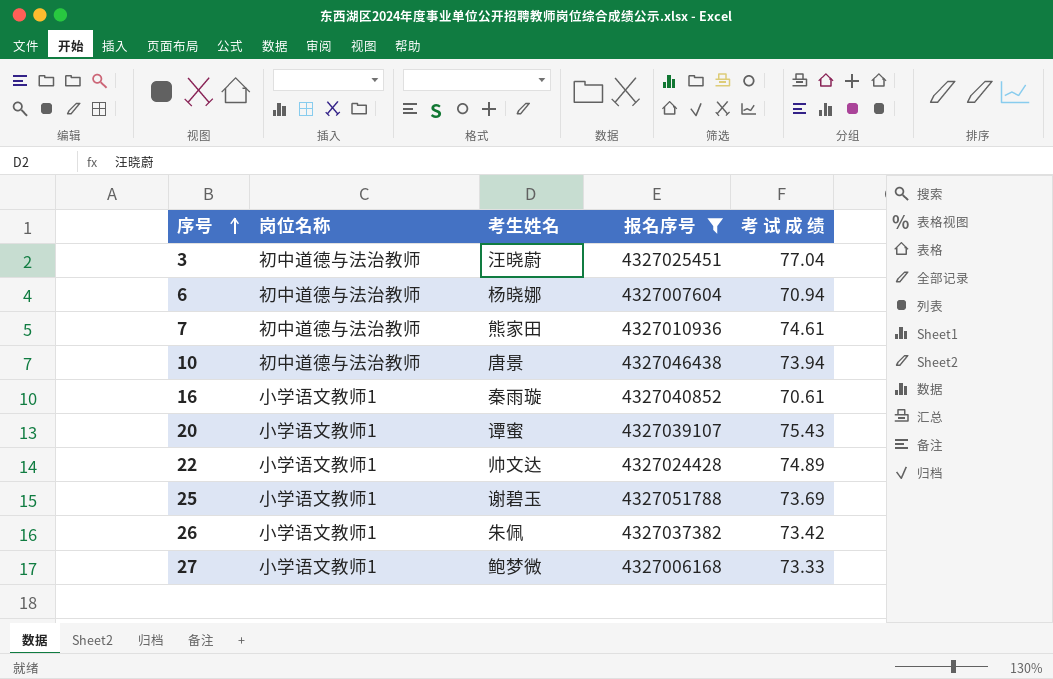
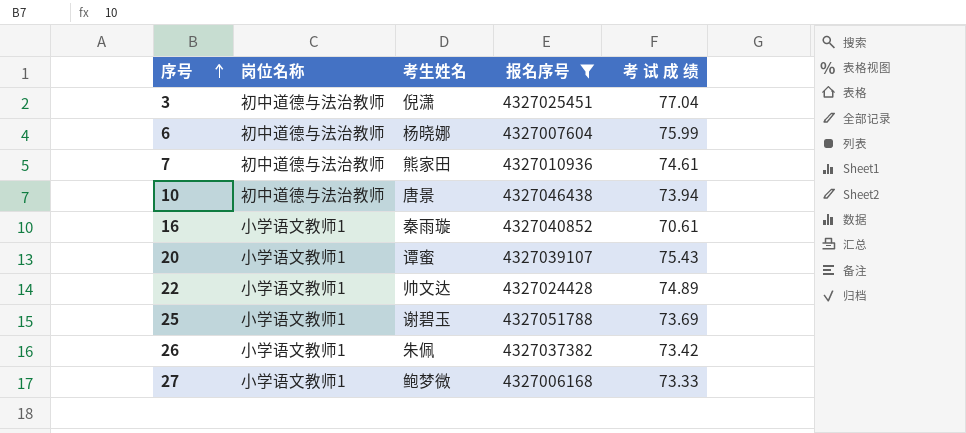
3 | 考生姓名: 汪晓蔚 -> 倪潇
6 | 考 试 成 绩: 70.94 -> 75.99

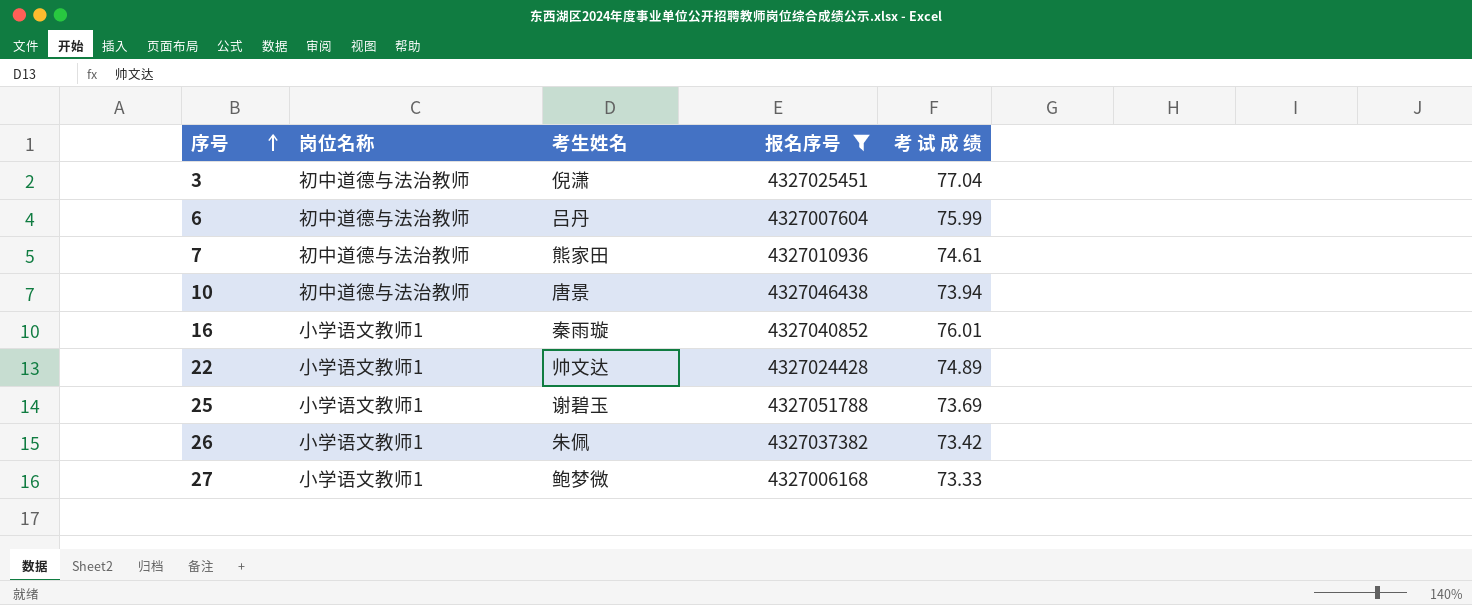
row 20: 小学语文教师1 | 谭蜜 | 4327039107 | 75.43 -> none
6 | 考生姓名: 杨晓娜 -> 吕丹
16 | 考 试 成 绩: 70.61 -> 76.01

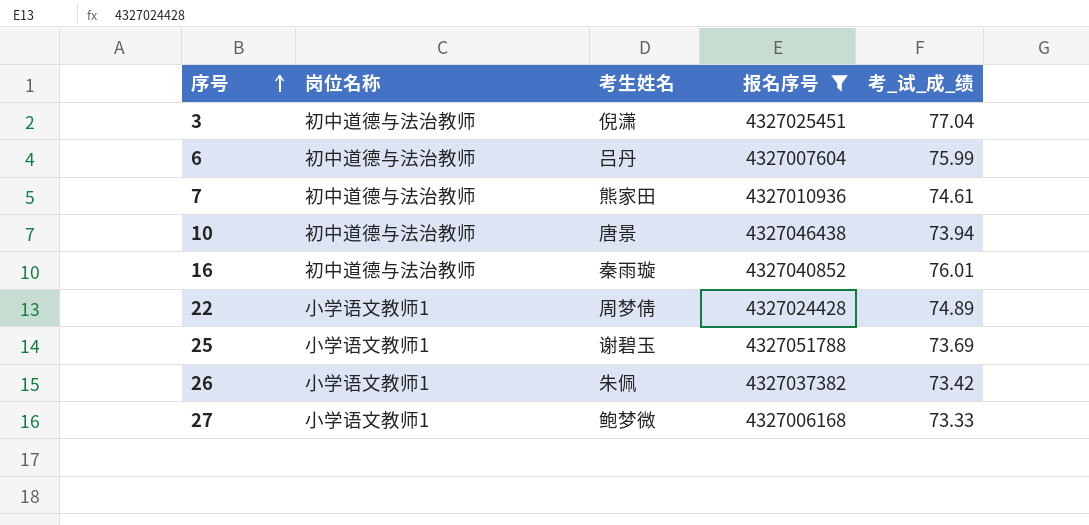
column name: 考 试 成 绩 -> 考_试_成_绩
16 | 岗位名称: 小学语文教师1 -> 初中道德与法治教师
22 | 考生姓名: 帅文达 -> 周梦倩

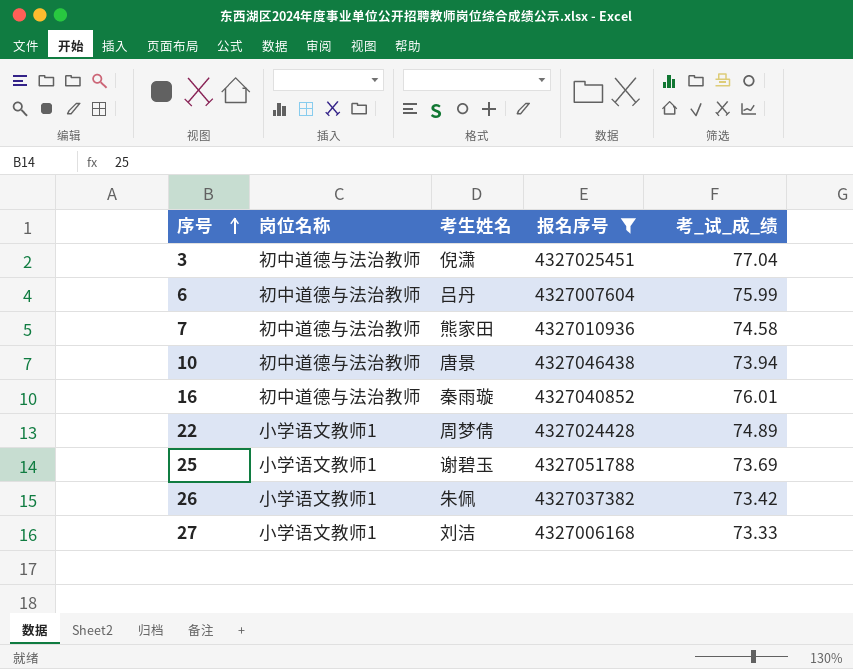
7 | 考_试_成_绩: 74.61 -> 74.58
27 | 考生姓名: 鲍梦微 -> 刘洁

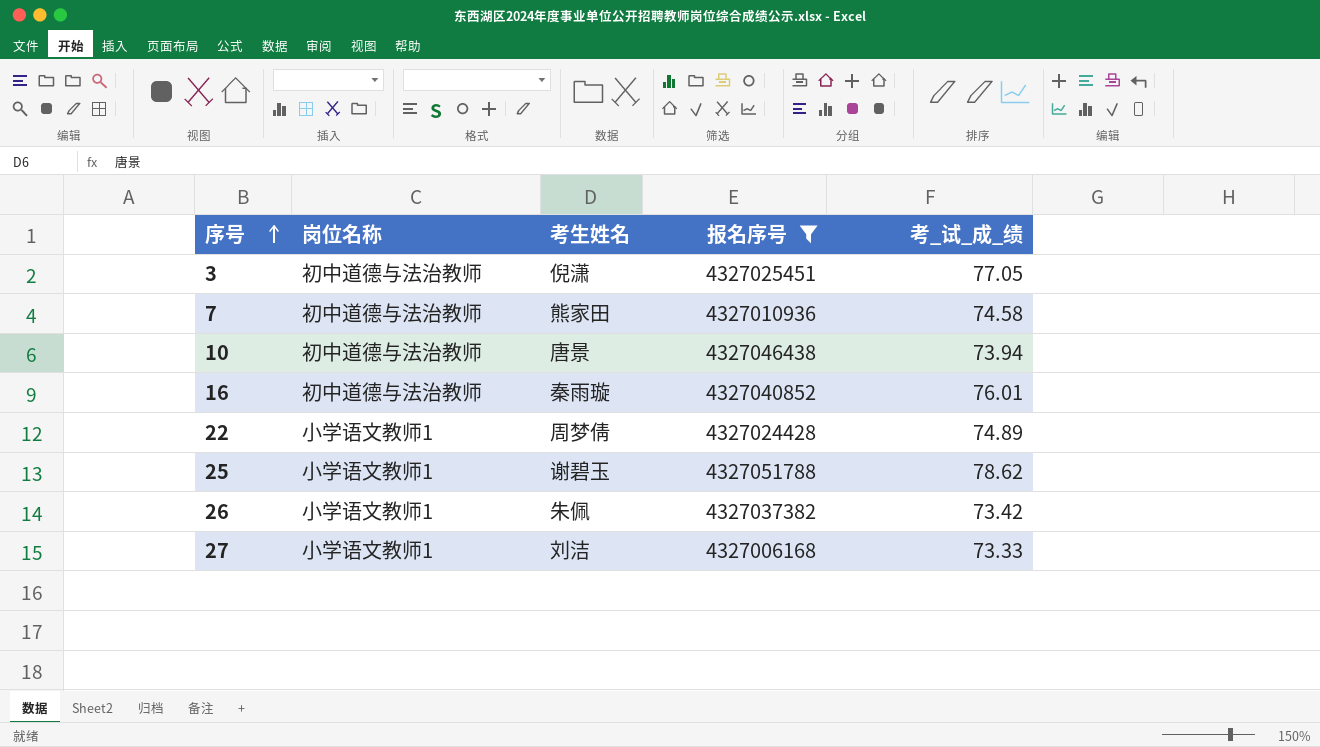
row 6: 初中道德与法治教师 | 吕丹 | 4327007604 | 75.99 -> none
3 | 考_试_成_绩: 77.04 -> 77.05
25 | 考_试_成_绩: 73.69 -> 78.62

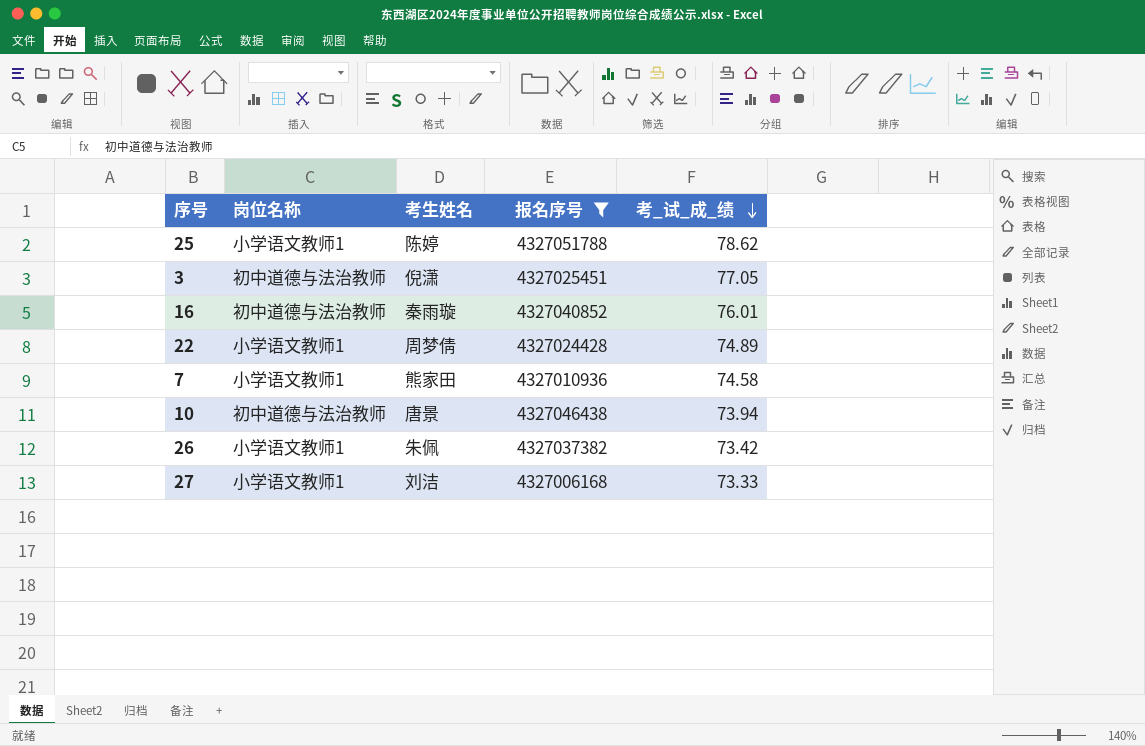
row order: 序号 ascending -> 考_试_成_绩 descending
25 | 考生姓名: 谢碧玉 -> 陈婷
7 | 岗位名称: 初中道德与法治教师 -> 小学语文教师1

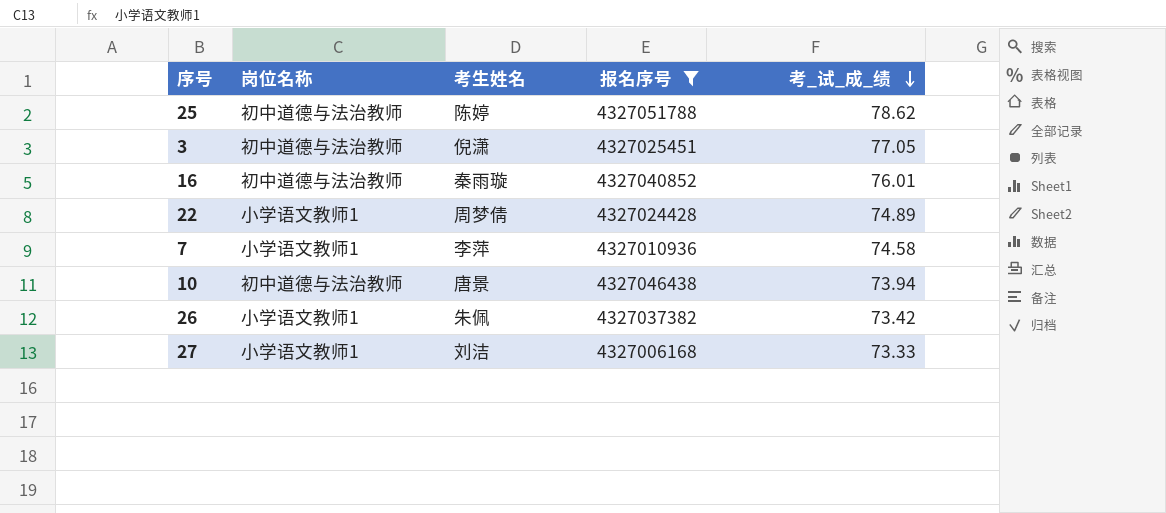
25 | 岗位名称: 小学语文教师1 -> 初中道德与法治教师
7 | 考生姓名: 熊家田 -> 李萍

